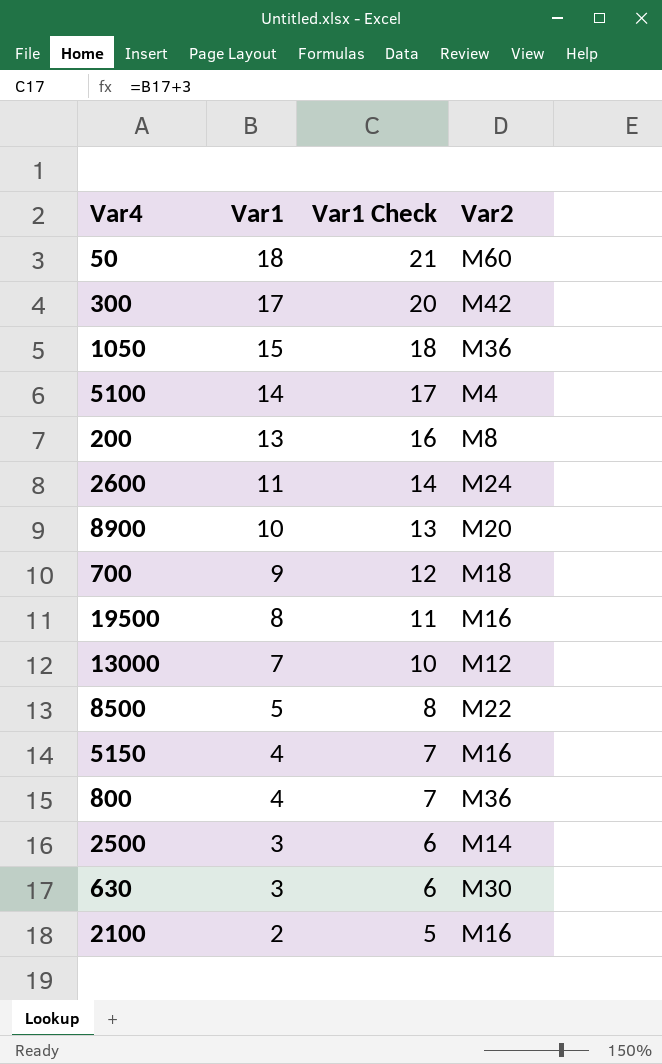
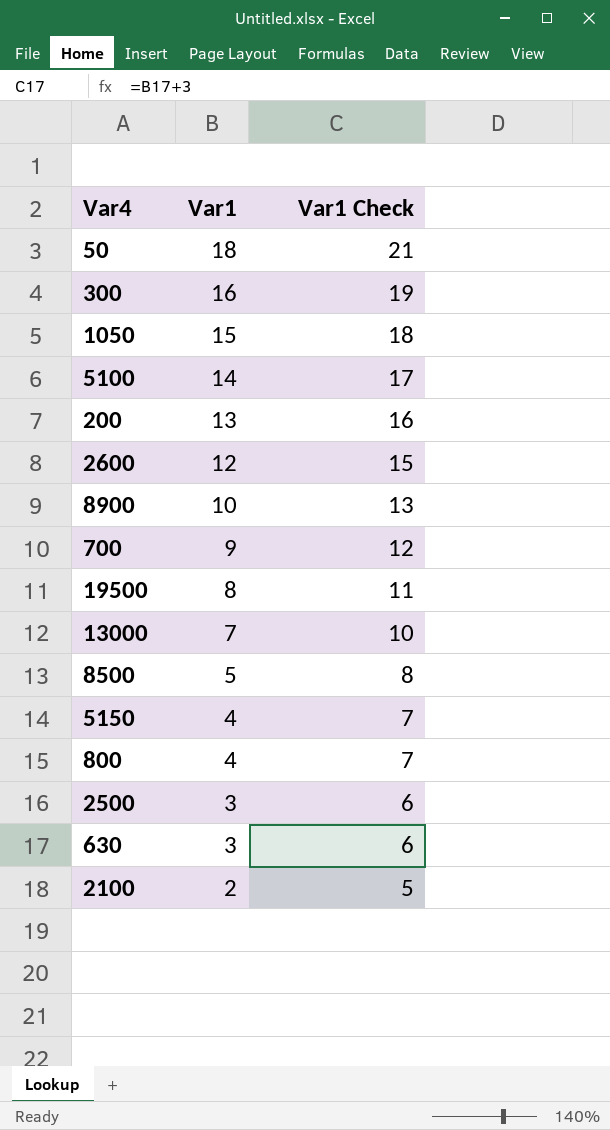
column Var2 | position: 4 -> none
300 | Var1: 17 -> 16
300 | Var1 Check: 20 -> 19
2600 | Var1: 11 -> 12
2600 | Var1 Check: 14 -> 15

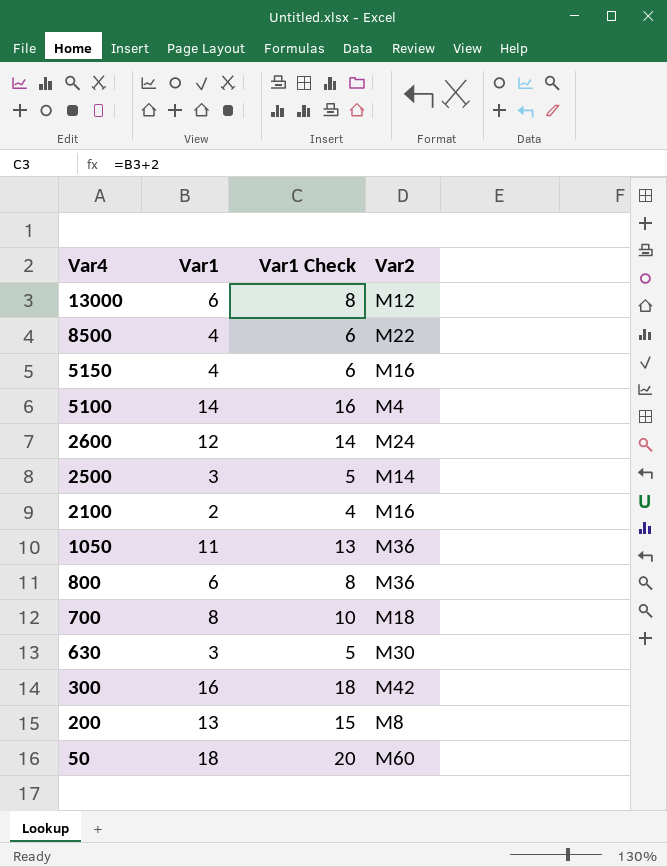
row order: Var1 descending -> Var4 descending
column Var1 Check | formula: [Var1] + 3 -> [Var1] + 2
column Var2 | position: none -> 4
row 8900: 10 | 13 -> none
row 19500: 8 | 11 -> none
13000 | Var1: 7 -> 6
8500 | Var1: 5 -> 4
1050 | Var1: 15 -> 11
800 | Var1: 4 -> 6
700 | Var1: 9 -> 8

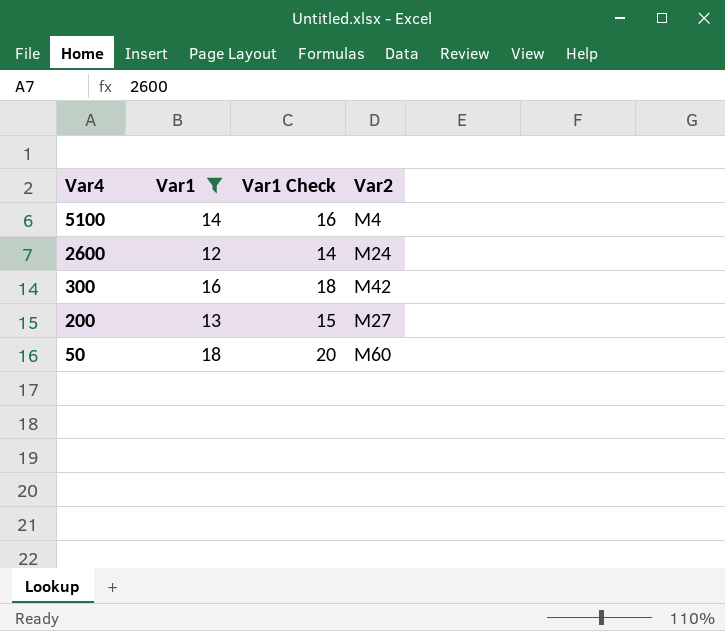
filter: none -> Var1 >= 12
200 | Var2: M8 -> M27

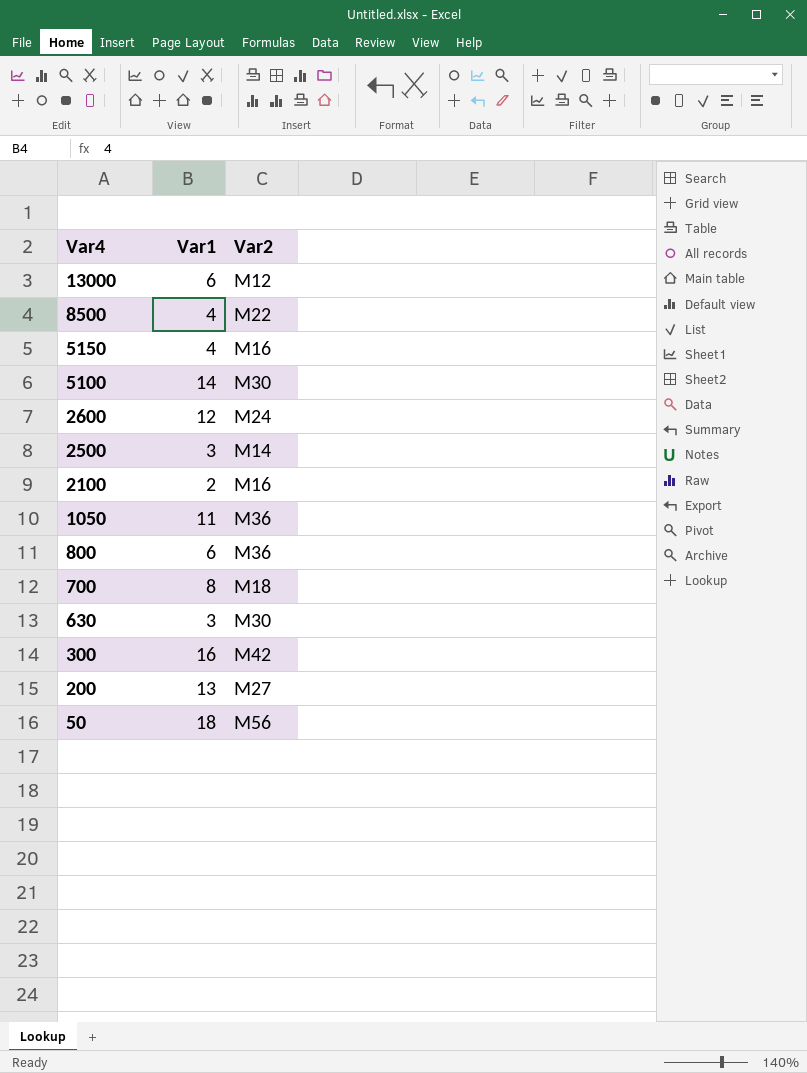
filter: Var1 >= 12 -> none
column Var1 Check | formula: [Var1] + 2 -> none
5100 | Var2: M4 -> M30
50 | Var2: M60 -> M56

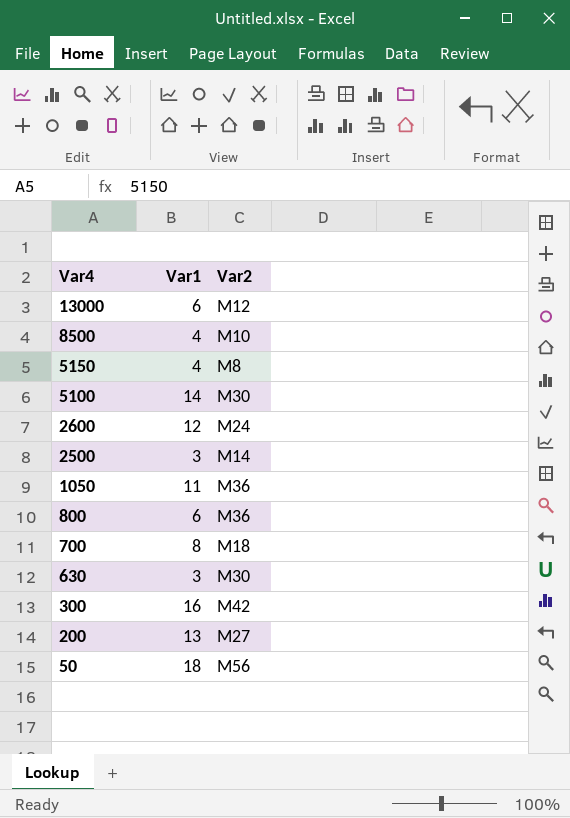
row 2100: 2 | M16 -> none
8500 | Var2: M22 -> M10
5150 | Var2: M16 -> M8

